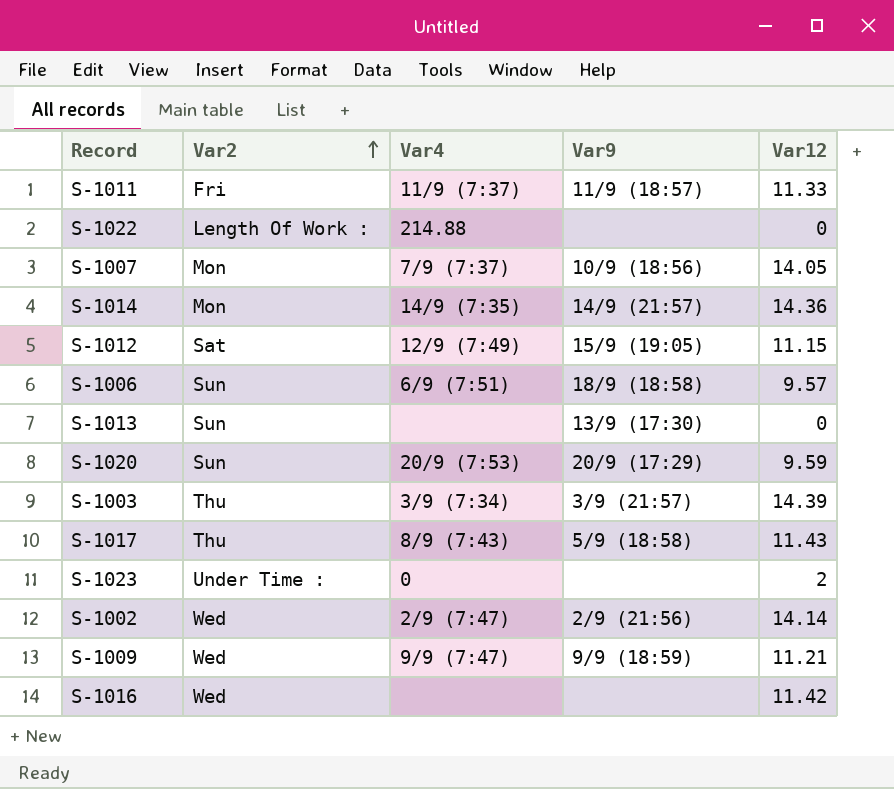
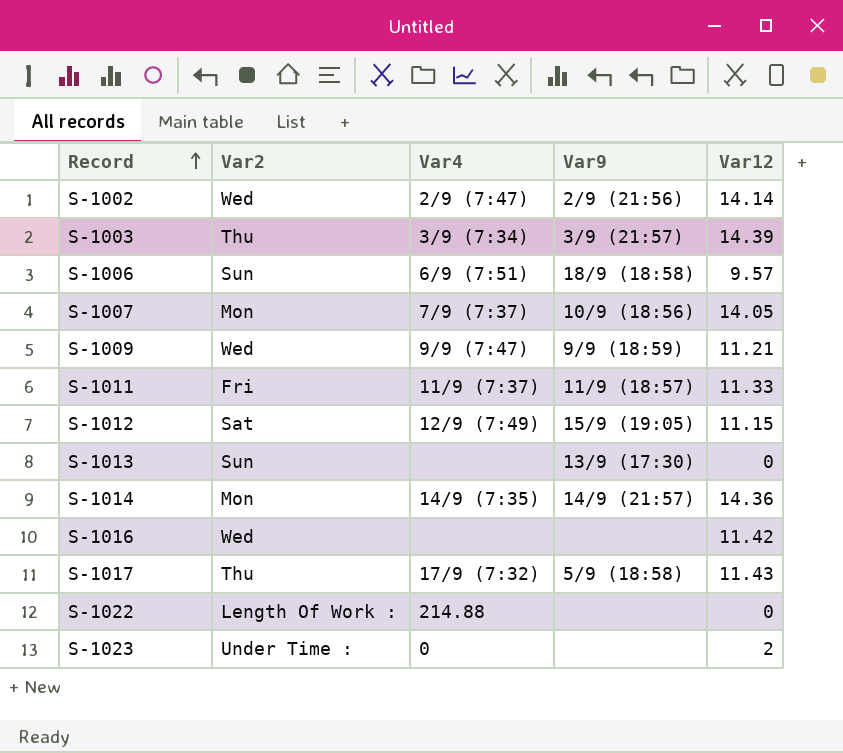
row order: Var2 ascending -> Record ascending
row S-1020: Sun | 20/9 (7:53) | 20/9 (17:29) | 9.59 -> none
S-1017 | Var4: 8/9 (7:43) -> 17/9 (7:32)

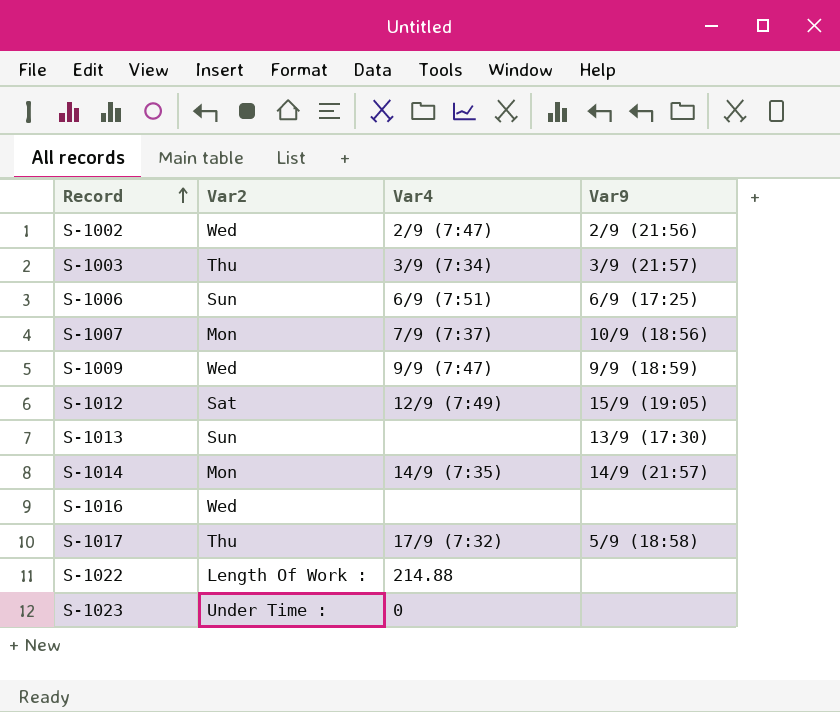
column Var12 | position: 5 -> none
row S-1011: Fri | 11/9 (7:37) | 11/9 (18:57) | 11.33 -> none
S-1006 | Var9: 18/9 (18:58) -> 6/9 (17:25)

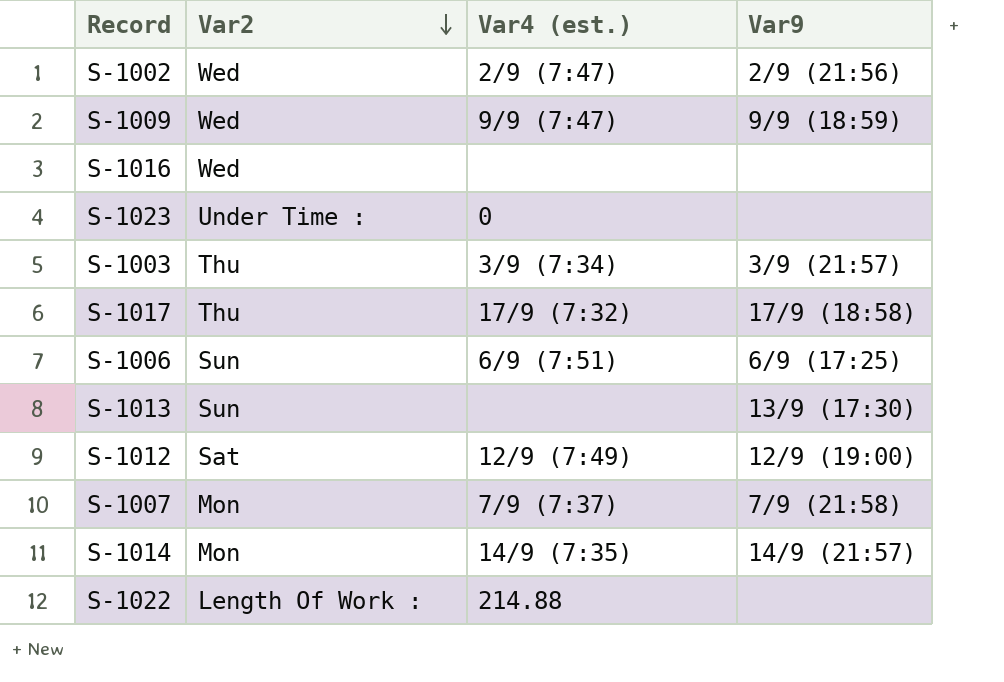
row order: Record ascending -> Var2 descending
column name: Var4 -> Var4 (est.)
S-1017 | Var9: 5/9 (18:58) -> 17/9 (18:58)
S-1012 | Var9: 15/9 (19:05) -> 12/9 (19:00)
S-1007 | Var9: 10/9 (18:56) -> 7/9 (21:58)

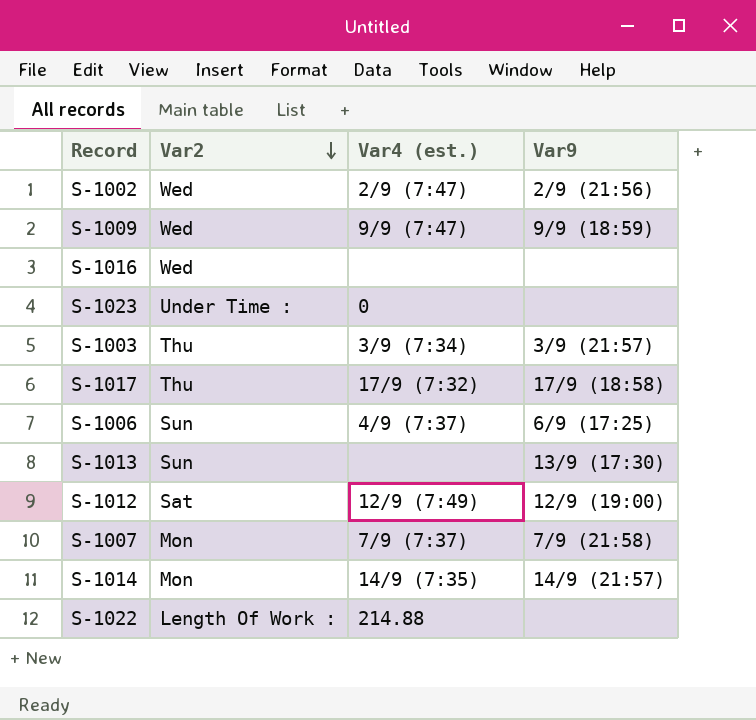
S-1006 | Var4 (est.): 6/9 (7:51) -> 4/9 (7:37)

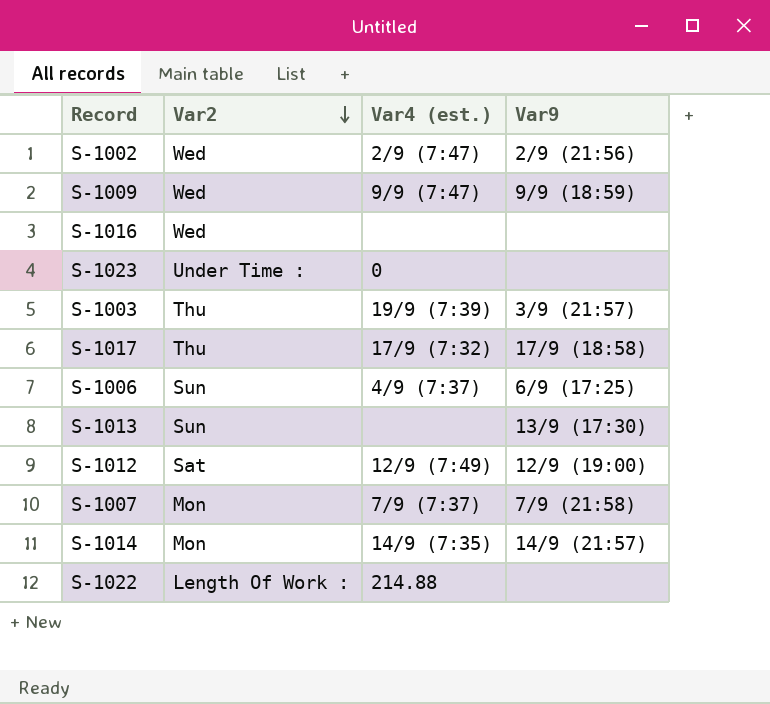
S-1003 | Var4 (est.): 3/9 (7:34) -> 19/9 (7:39)

